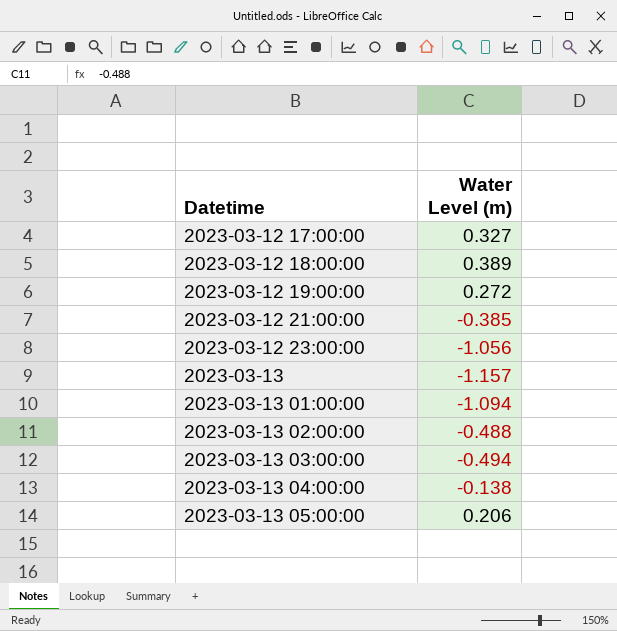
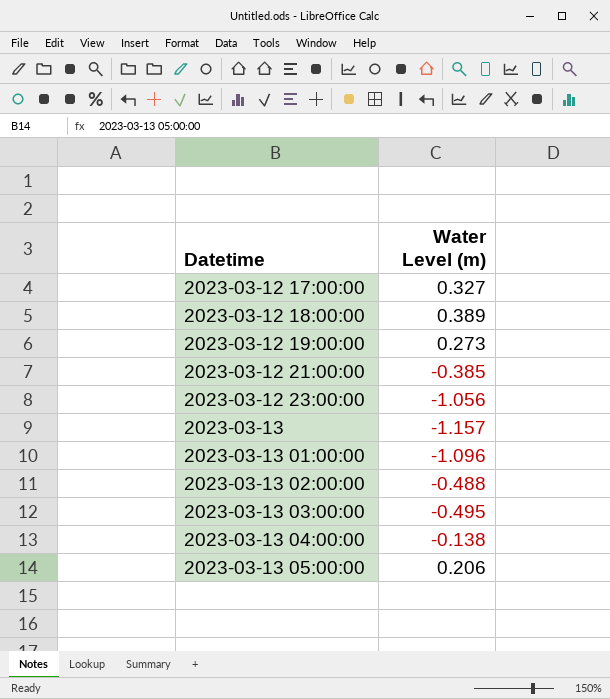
2023-03-12 19:00:00 | Water Level (m): 0.272 -> 0.273
2023-03-13 01:00:00 | Water Level (m): -1.094 -> -1.096
2023-03-13 03:00:00 | Water Level (m): -0.494 -> -0.495

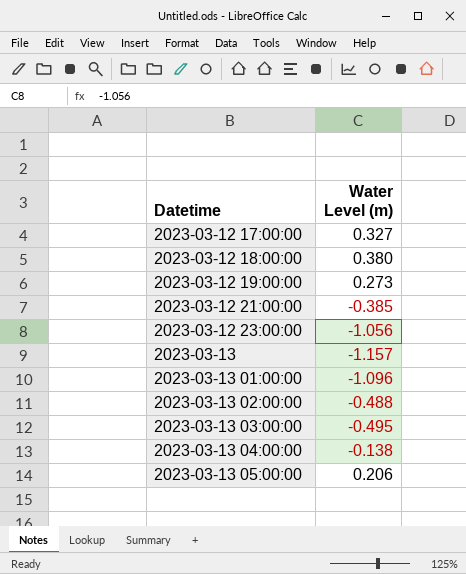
2023-03-12 18:00:00 | Water Level (m): 0.389 -> 0.380

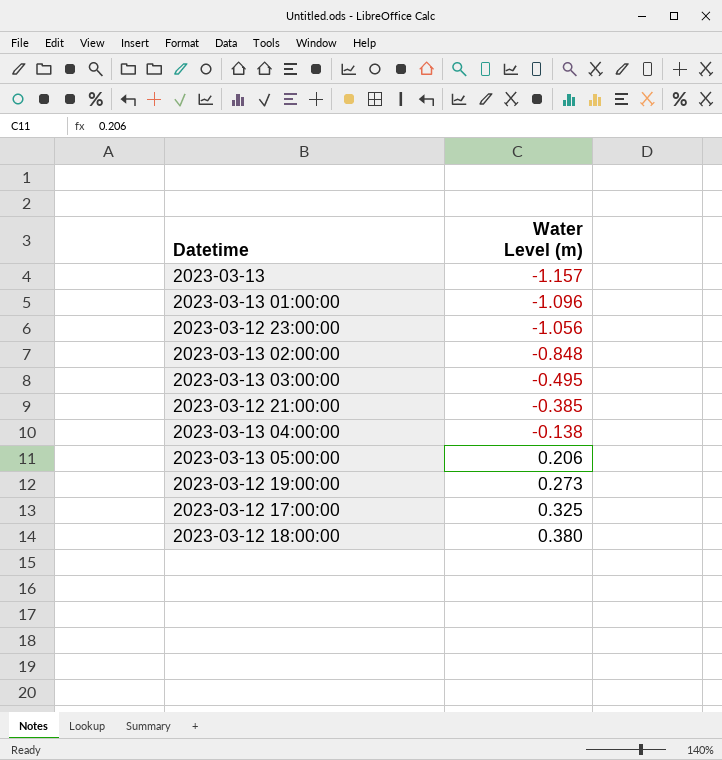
row order: Datetime ascending -> Water Level (m) ascending
2023-03-13 02:00:00 | Water Level (m): -0.488 -> -0.848
2023-03-12 17:00:00 | Water Level (m): 0.327 -> 0.325

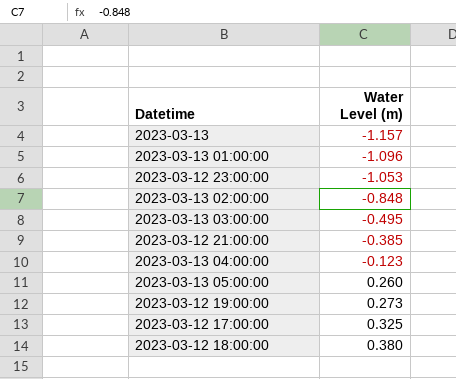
2023-03-12 23:00:00 | Water Level (m): -1.056 -> -1.053
2023-03-13 04:00:00 | Water Level (m): -0.138 -> -0.123
2023-03-13 05:00:00 | Water Level (m): 0.206 -> 0.260

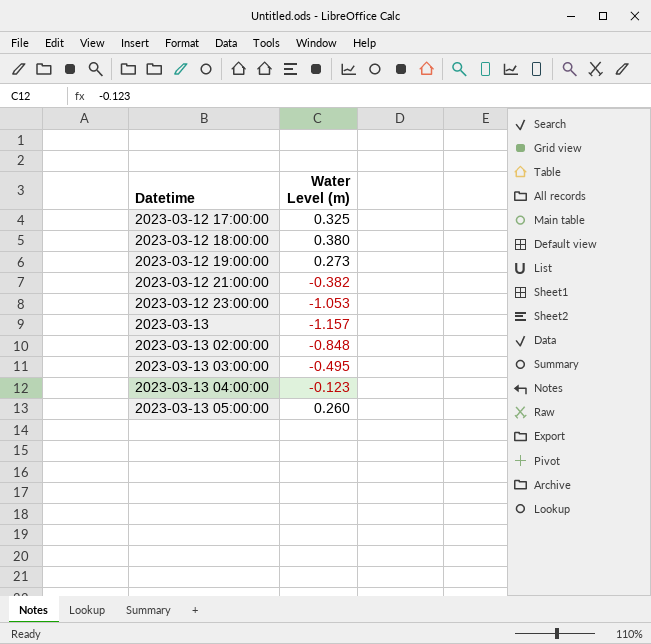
row order: Water Level (m) ascending -> Datetime ascending
row 2023-03-13 01:00:00: -1.096 -> none
2023-03-12 21:00:00 | Water Level (m): -0.385 -> -0.382

